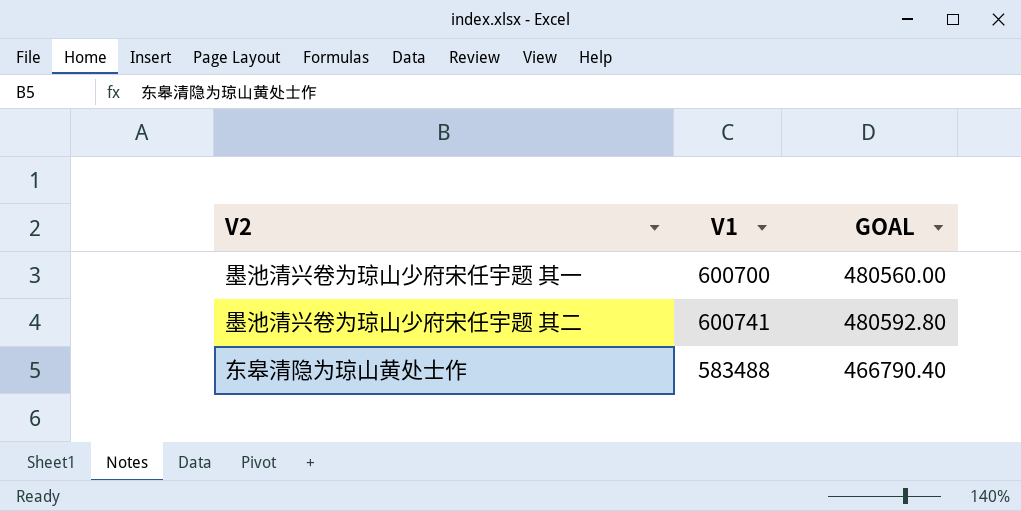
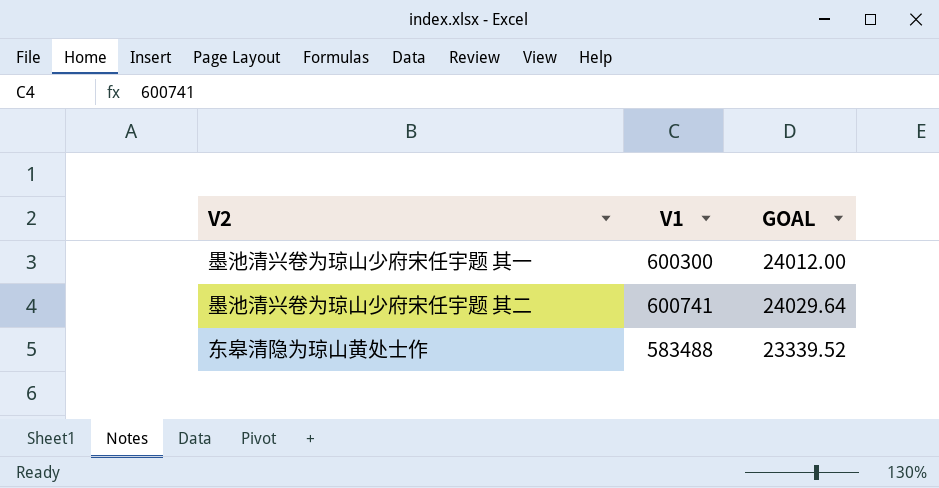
column GOAL | formula: [V1] * 0.8 -> [V1] * 0.04
墨池清兴卷为琼山少府宋任宇题 其一 | V1: 600700 -> 600300

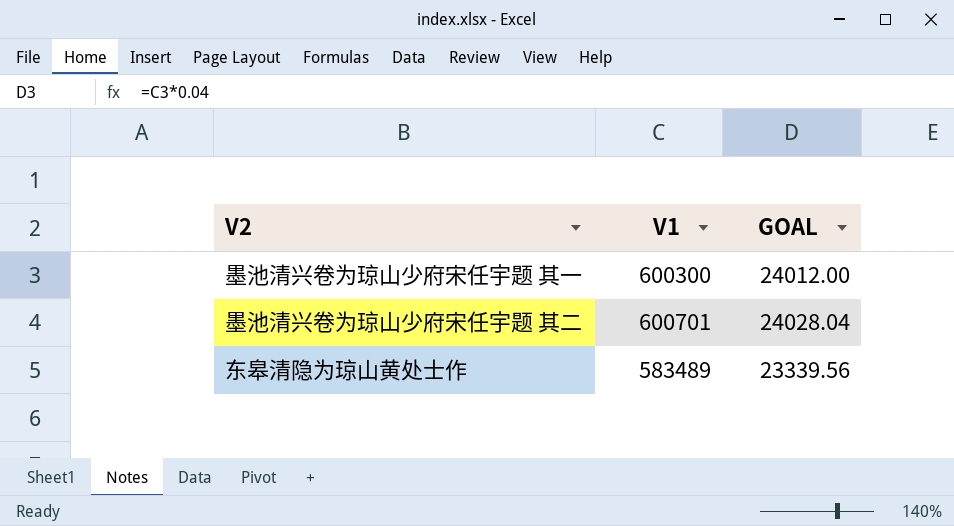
墨池清兴卷为琼山少府宋任宇题 其二 | V1: 600741 -> 600701
墨池清兴卷为琼山少府宋任宇题 其二 | GOAL: 24029.64 -> 24028.04
东皋清隐为琼山黄处士作 | V1: 583488 -> 583489
东皋清隐为琼山黄处士作 | GOAL: 23339.52 -> 23339.56

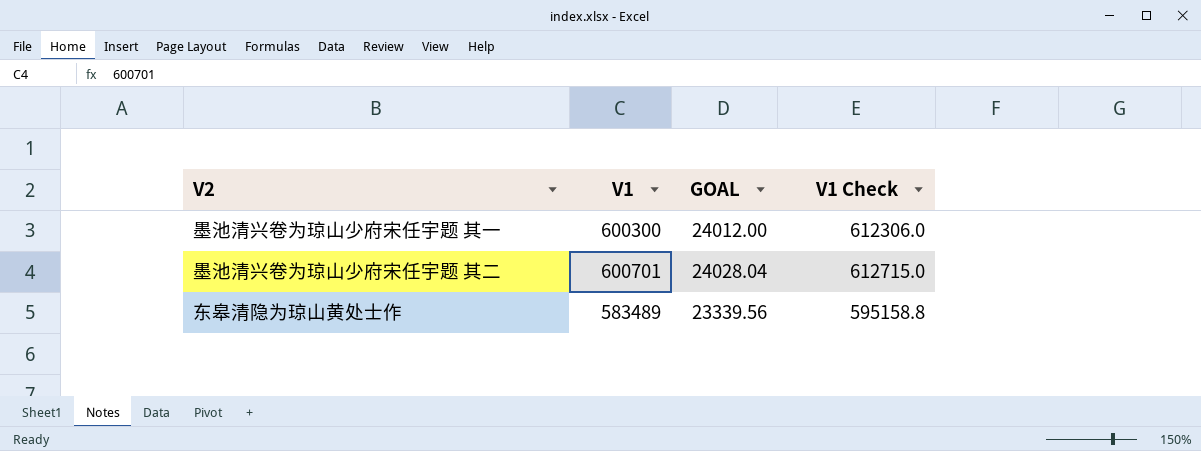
column V1 Check | formula: none -> [V1] * 1.02

